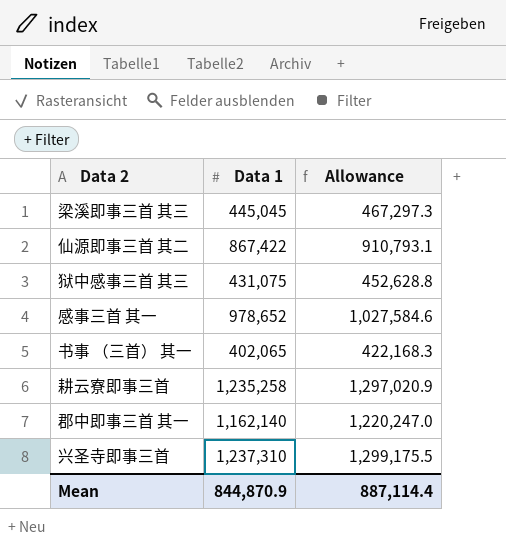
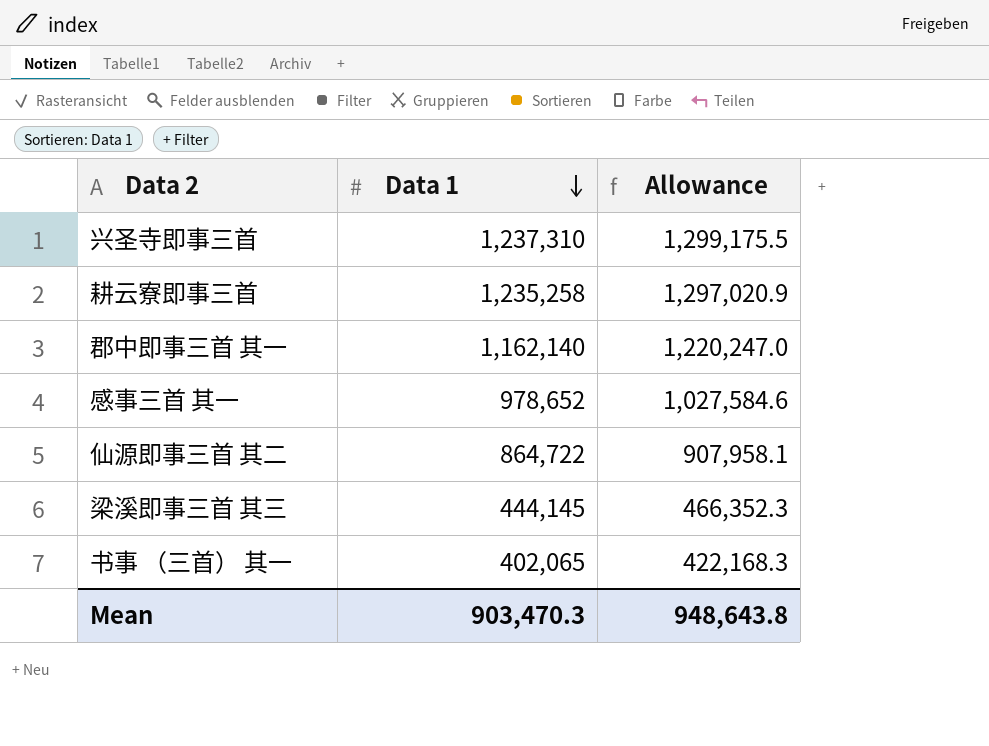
row order: none -> Data 1 descending
row 狱中感事三首 其三: 431,075 | 452,628.8 -> none
仙源即事三首 其二 | Data 1: 867,422 -> 864,722
仙源即事三首 其二 | Allowance: 910,793.1 -> 907,958.1
梁溪即事三首 其三 | Data 1: 445,045 -> 444,145
梁溪即事三首 其三 | Allowance: 467,297.3 -> 466,352.3
Mean | Data 1: 844,870.9 -> 903,470.3
Mean | Allowance: 887,114.4 -> 948,643.8

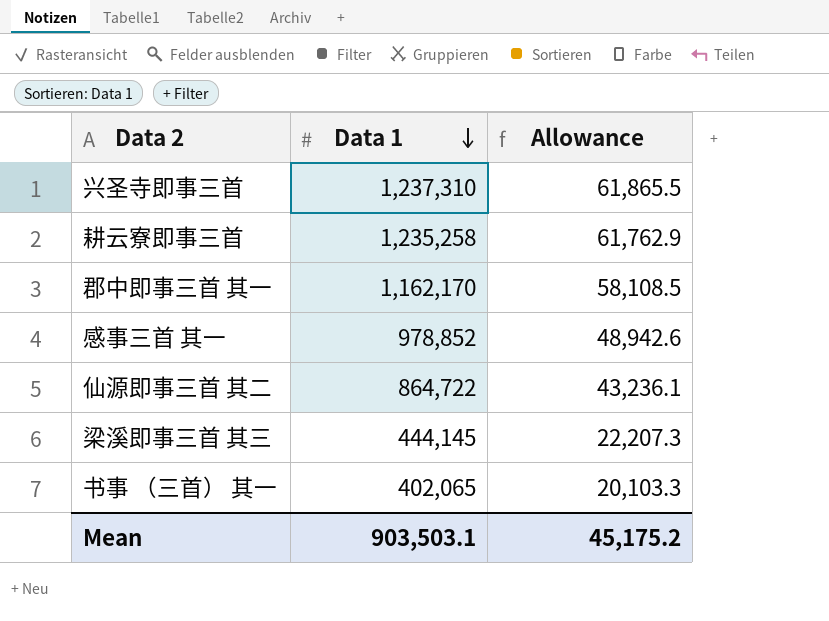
column Allowance | formula: [Data 1] * 1.05 -> [Data 1] * 0.05
郡中即事三首 其一 | Data 1: 1,162,140 -> 1,162,170
感事三首 其一 | Data 1: 978,652 -> 978,852
Mean | Data 1: 903,470.3 -> 903,503.1
Mean | Allowance: 948,643.8 -> 45,175.2

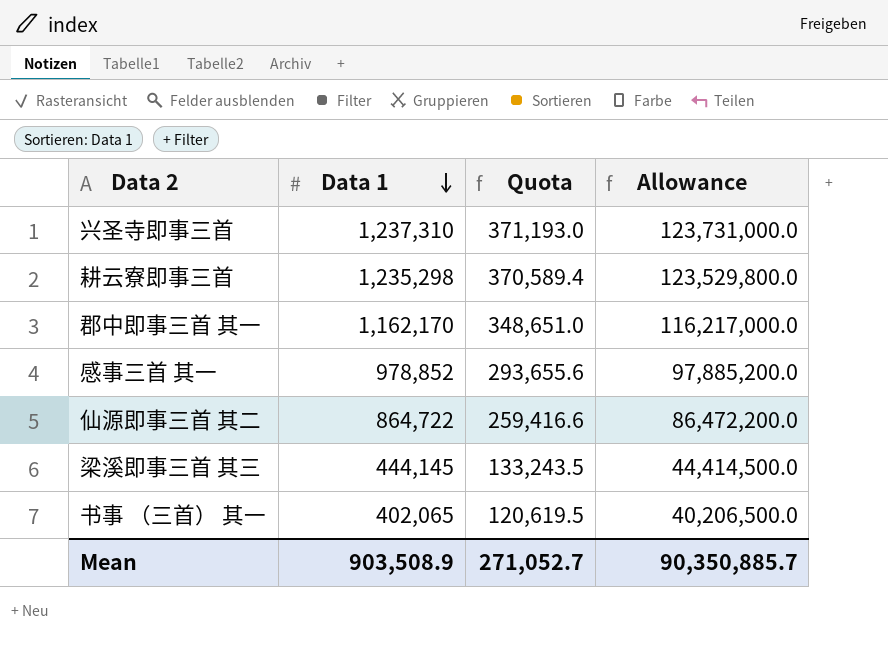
column Quota | formula: none -> [Data 1] * 0.3
column Allowance | formula: [Data 1] * 0.05 -> [Data 1] * 100
耕云寮即事三首 | Data 1: 1,235,258 -> 1,235,298
Mean | Data 1: 903,503.1 -> 903,508.9
Mean | Allowance: 45,175.2 -> 90,350,885.7

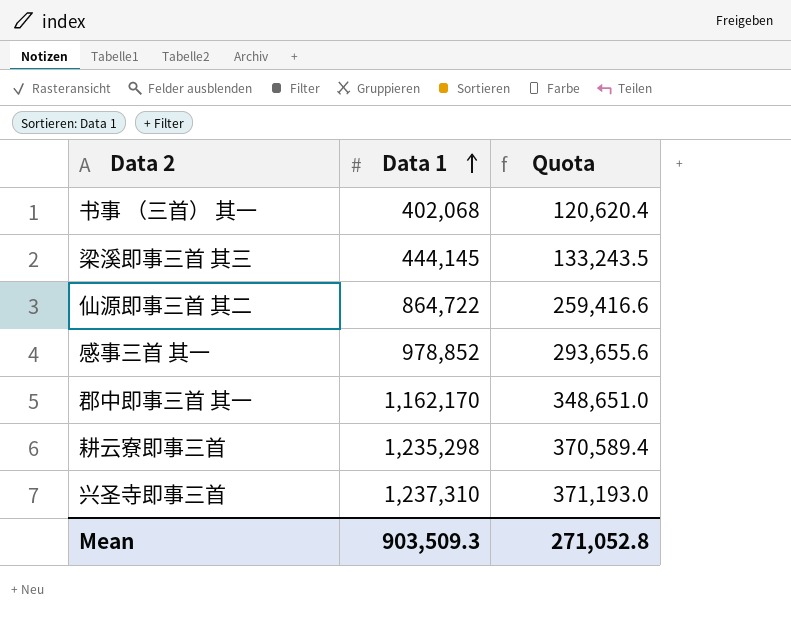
row order: Data 1 descending -> Data 1 ascending
column Allowance | formula: [Data 1] * 100 -> none
书事 （三首） 其一 | Data 1: 402,065 -> 402,068
书事 （三首） 其一 | Quota: 120,619.5 -> 120,620.4
Mean | Data 1: 903,508.9 -> 903,509.3
Mean | Quota: 271,052.7 -> 271,052.8

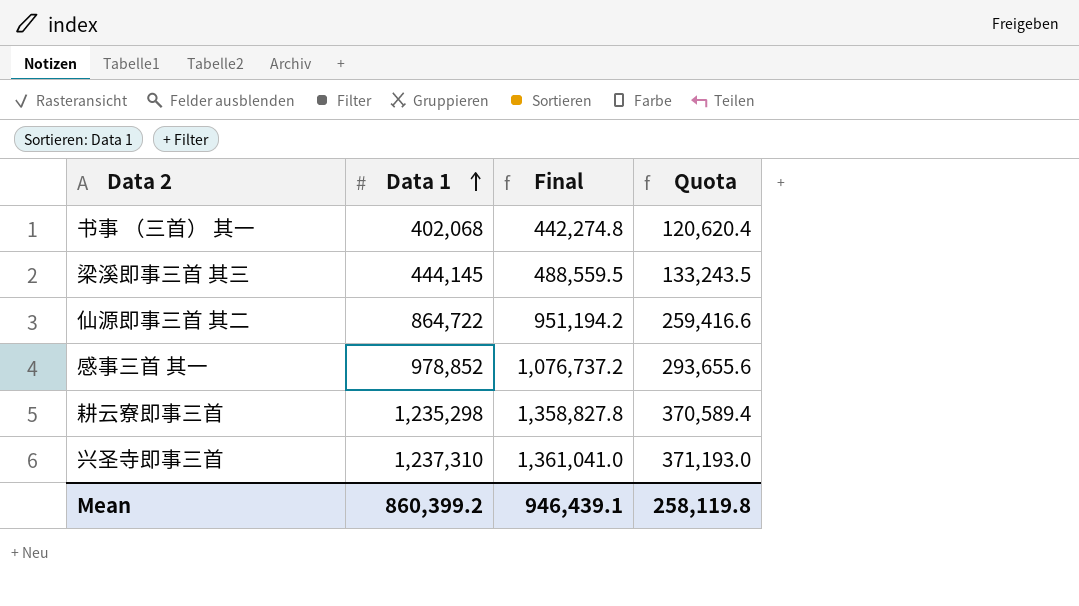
column Final | formula: none -> [Data 1] * 1.1
row 郡中即事三首 其一: 1,162,170 | 348,651.0 -> none
Mean | Data 1: 903,509.3 -> 860,399.2
Mean | Quota: 271,052.8 -> 258,119.8

